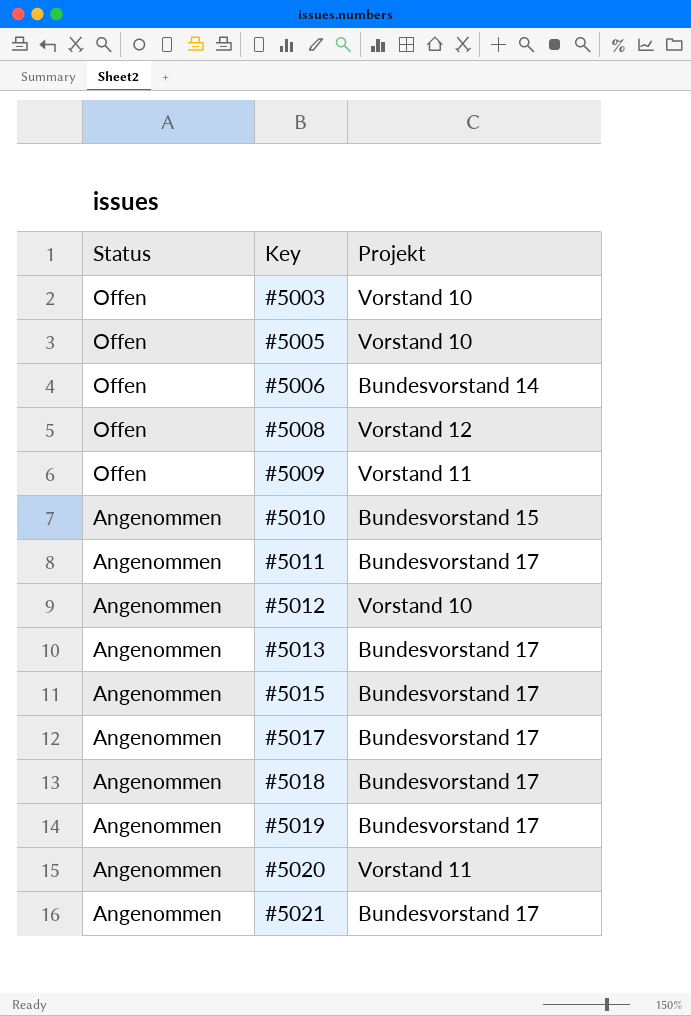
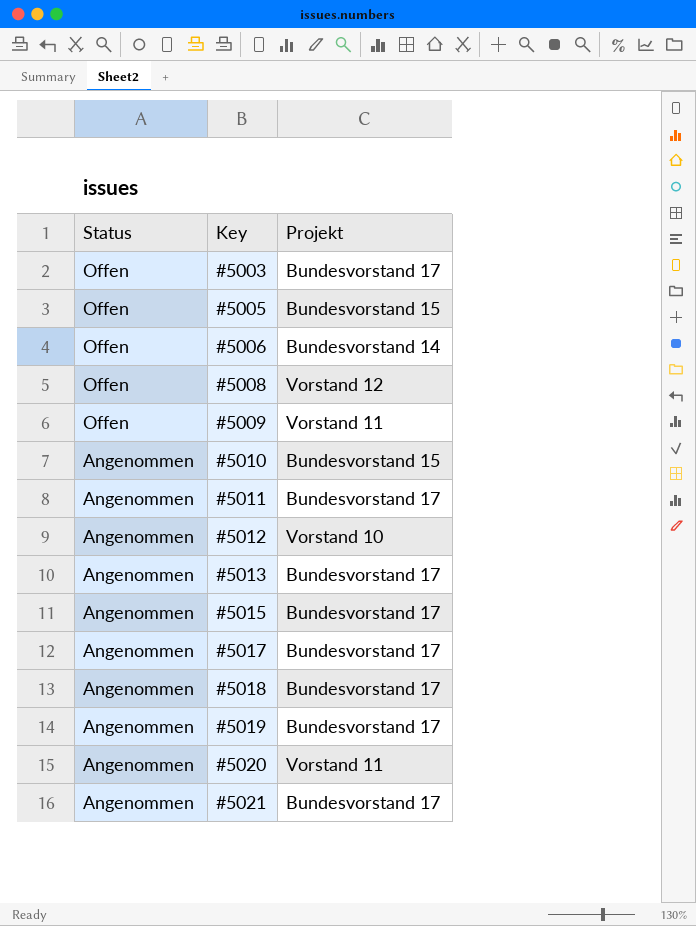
#5003 | Projekt: Vorstand 10 -> Bundesvorstand 17
#5005 | Projekt: Vorstand 10 -> Bundesvorstand 15

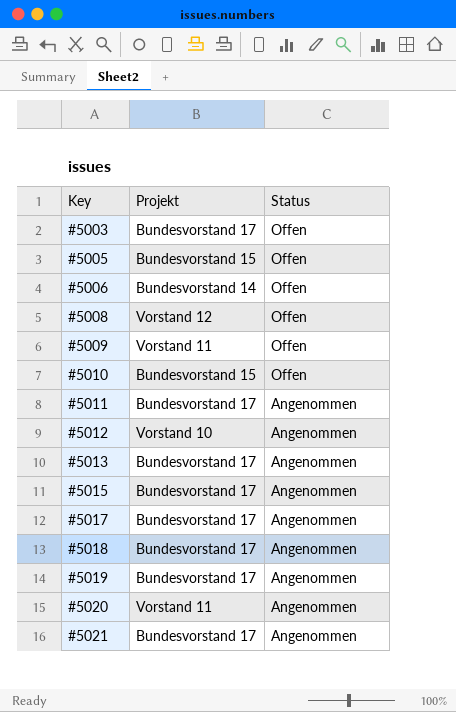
column Status | position: 1 -> 3
#5010 | Status: Angenommen -> Offen

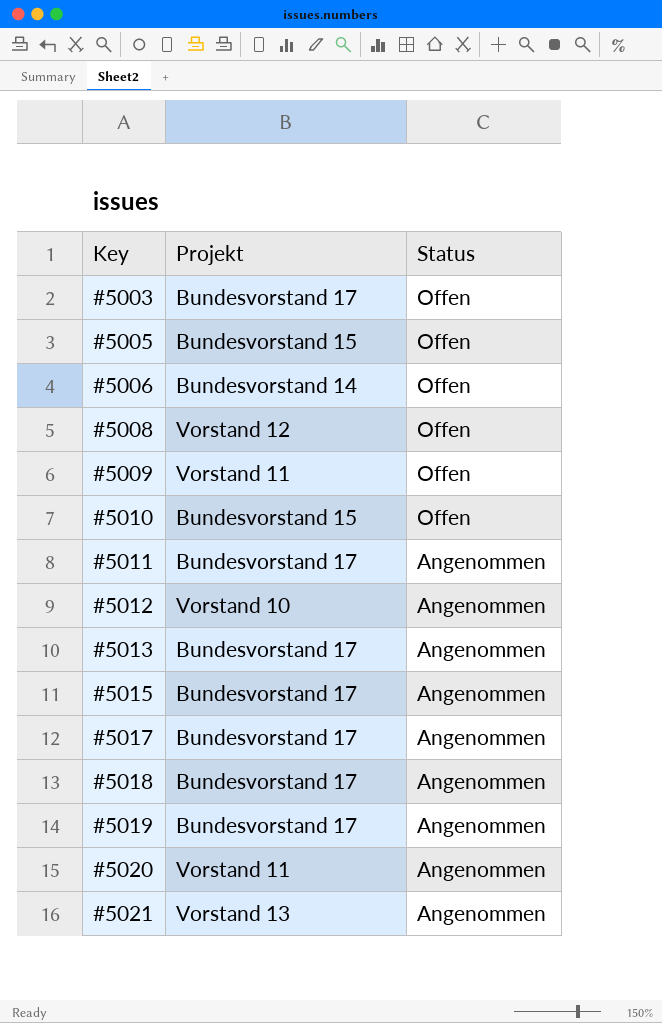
#5021 | Projekt: Bundesvorstand 17 -> Vorstand 13

